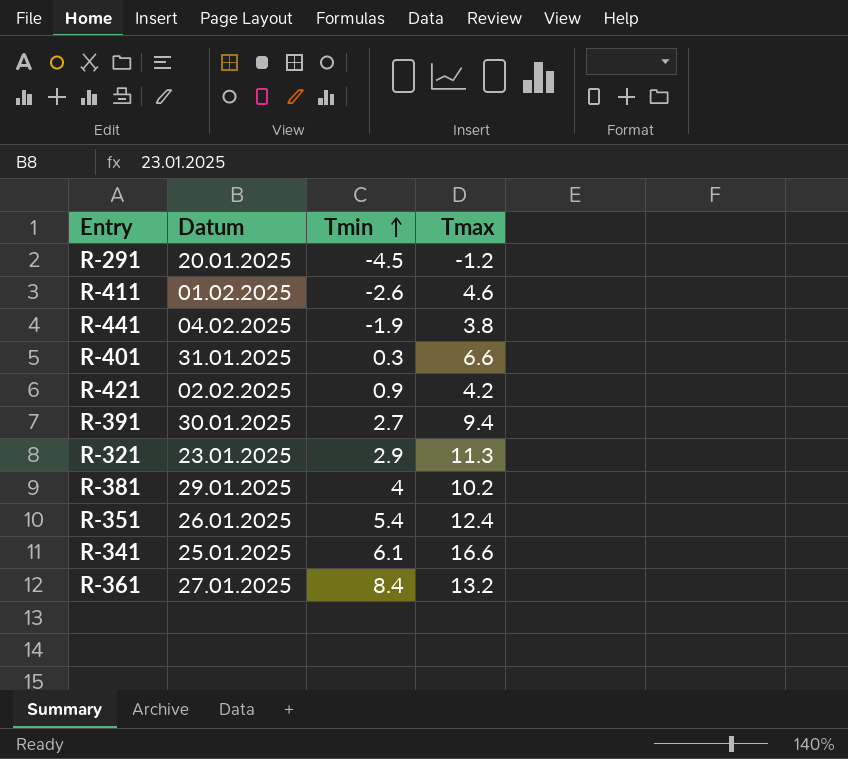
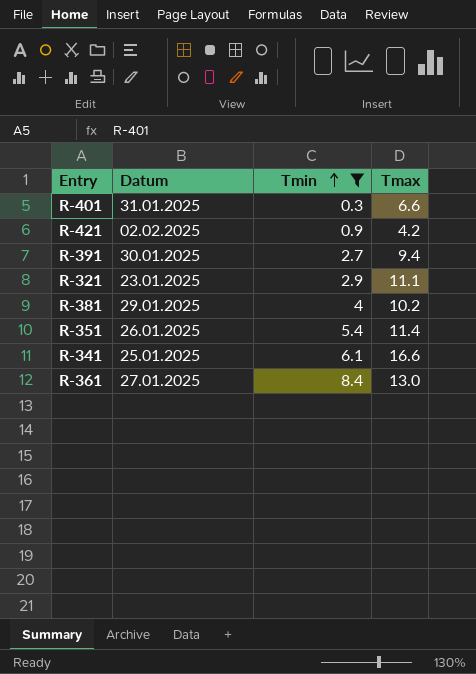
filter: none -> Tmin >= 0.3
R-321 | Tmax: 11.3 -> 11.1
R-351 | Tmax: 12.4 -> 11.4
R-361 | Tmax: 13.2 -> 13.0

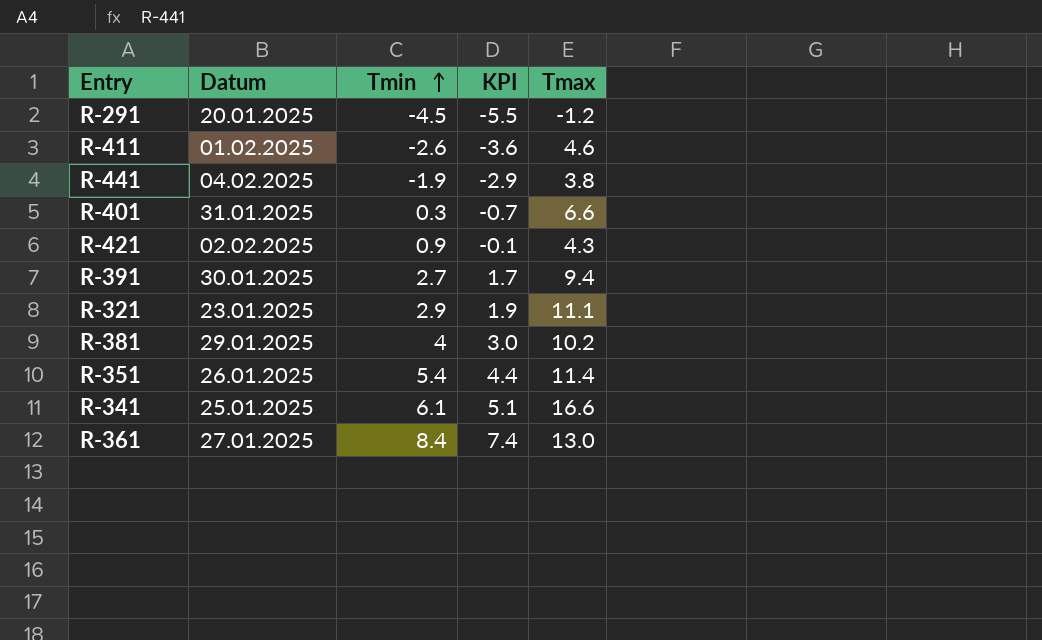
filter: Tmin >= 0.3 -> none
column KPI | formula: none -> [Tmin] - 1
R-421 | Tmax: 4.2 -> 4.3

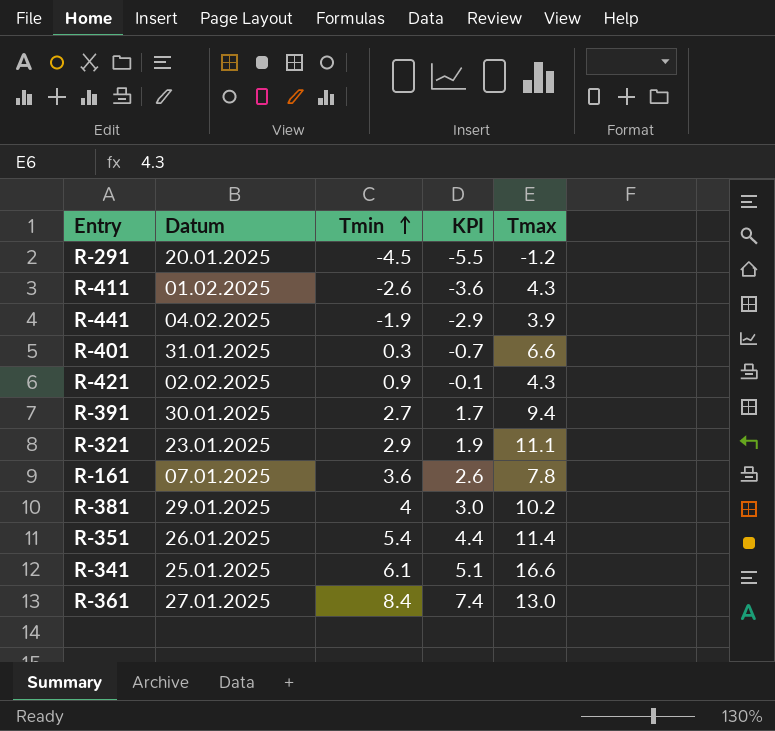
R-411 | Tmax: 4.6 -> 4.3
R-441 | Tmax: 3.8 -> 3.9
row R-161: none -> 07.01.2025 | 3.6 | 2.6 | 7.8

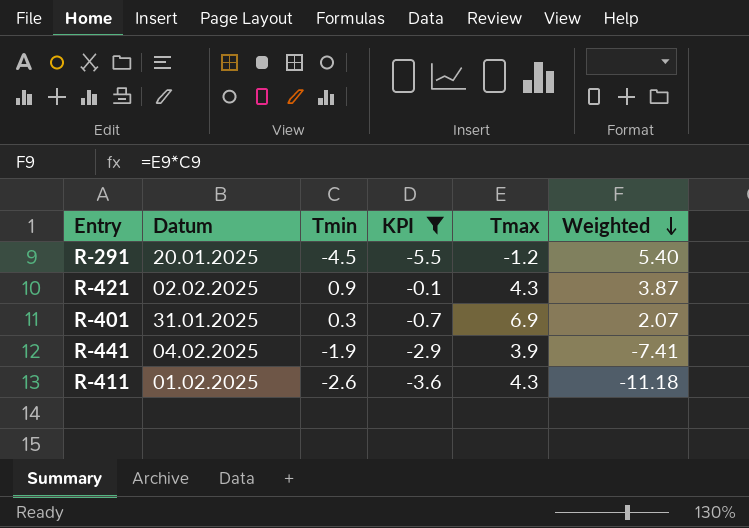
filter: none -> KPI <= -0.1
row order: Tmin ascending -> Weighted descending
column Weighted | formula: none -> [Tmin] * [Tmax]
R-401 | Tmax: 6.6 -> 6.9

